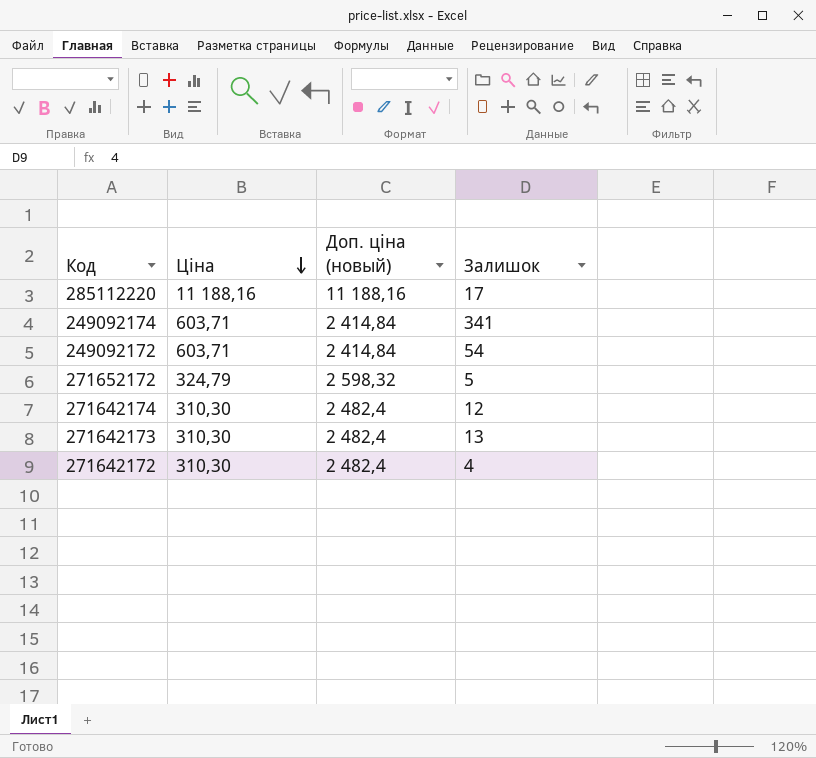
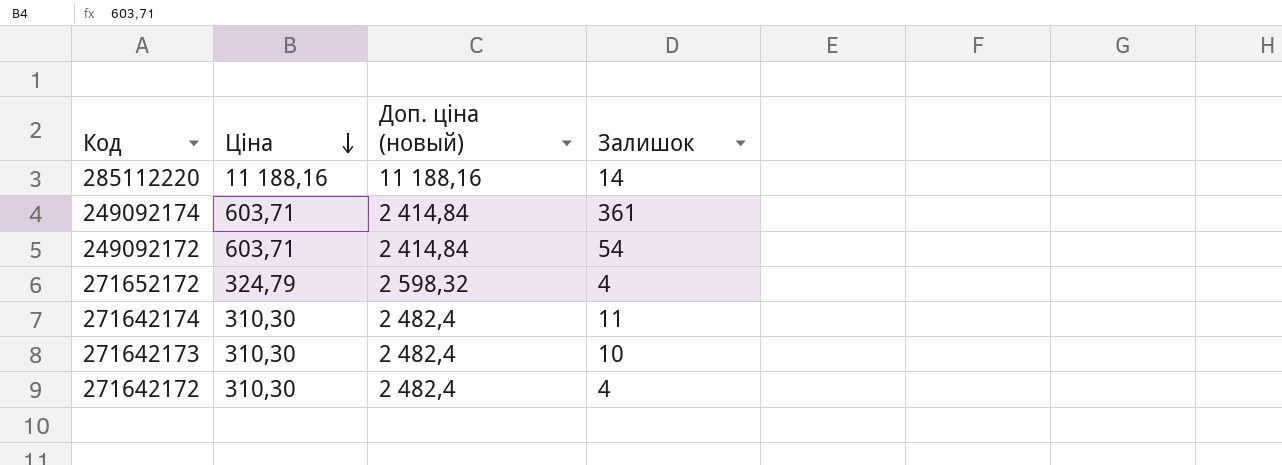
285112220 | Залишок: 17 -> 14
249092174 | Залишок: 341 -> 361
271652172 | Залишок: 5 -> 4
271642174 | Залишок: 12 -> 11
271642173 | Залишок: 13 -> 10

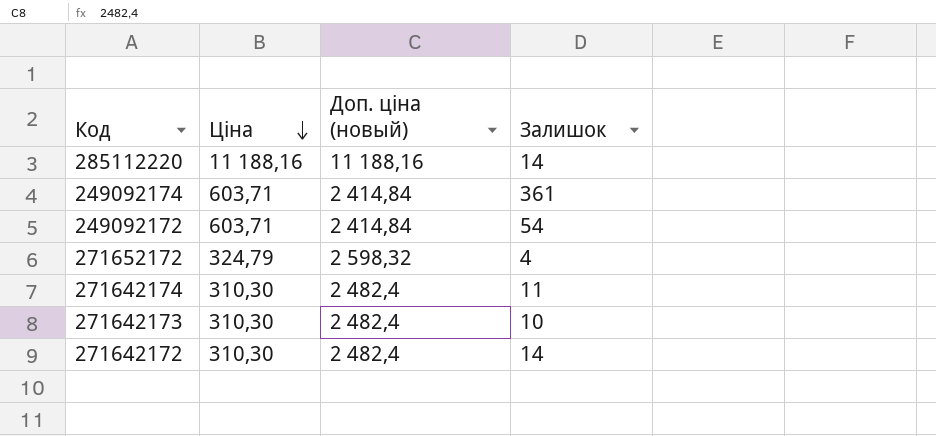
271642172 | Залишок: 4 -> 14

